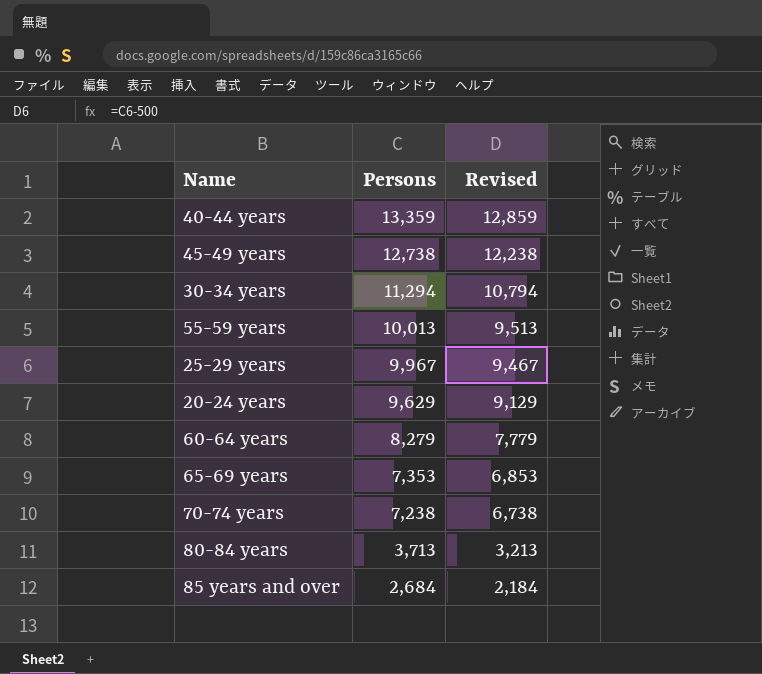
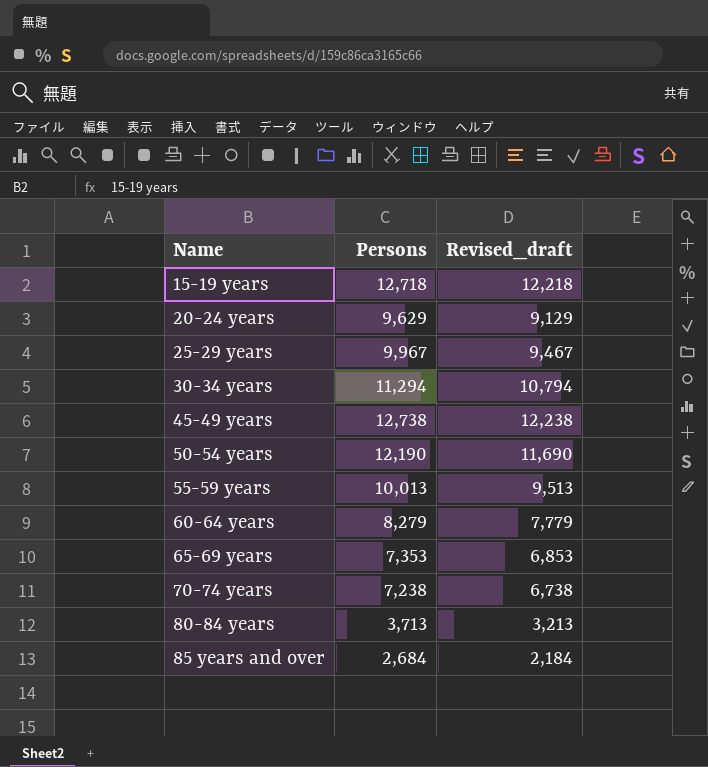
row order: Persons descending -> Name ascending
column name: Revised -> Revised_draft
row 40-44 years: 13,359 | 12,859 -> none
row 15-19 years: none -> 12,718 | 12,218
row 50-54 years: none -> 12,190 | 11,690

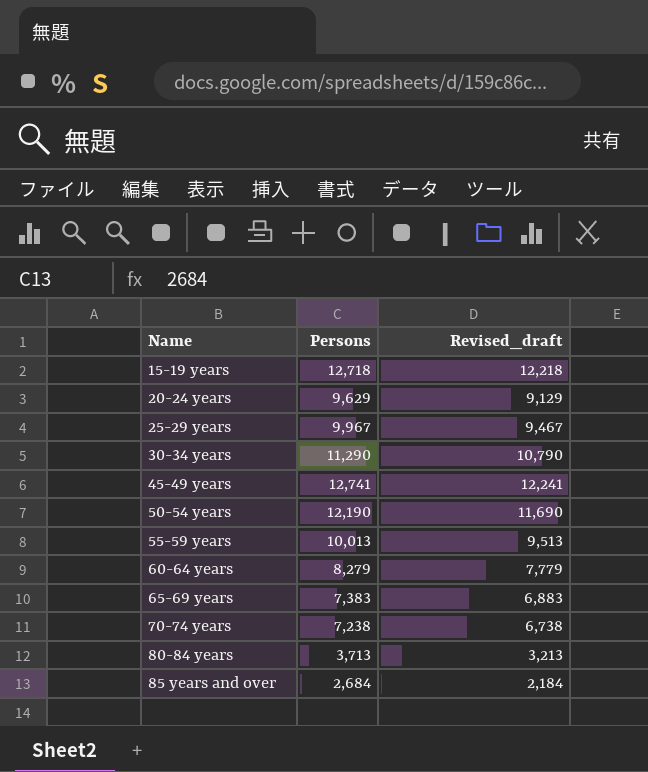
30-34 years | Persons: 11,294 -> 11,290
30-34 years | Revised_draft: 10,794 -> 10,790
45-49 years | Persons: 12,738 -> 12,741
45-49 years | Revised_draft: 12,238 -> 12,241
65-69 years | Persons: 7,353 -> 7,383
65-69 years | Revised_draft: 6,853 -> 6,883

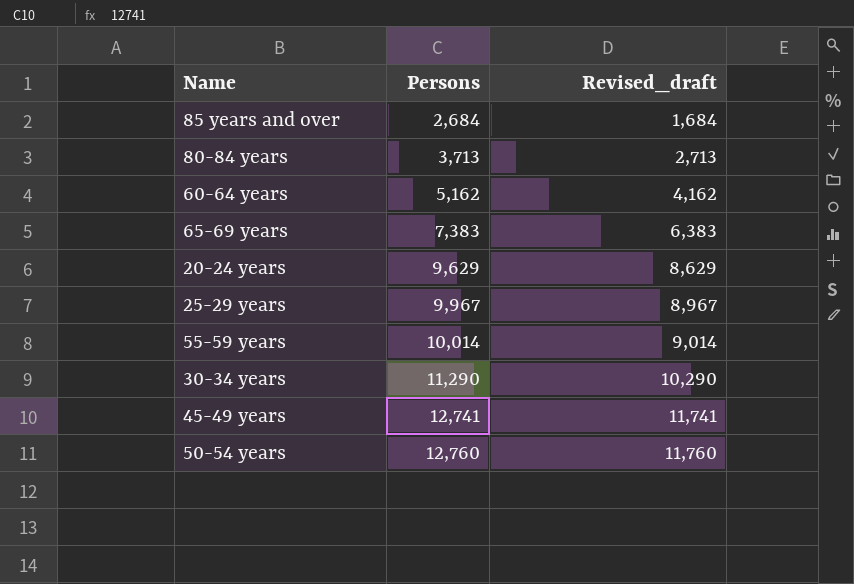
row order: Name ascending -> Persons ascending
column Revised_draft | formula: [Persons] - 500 -> [Persons] - 1000
row 15-19 years: 12,718 | 12,218 -> none
row 70-74 years: 7,238 | 6,738 -> none
60-64 years | Persons: 8,279 -> 5,162
55-59 years | Persons: 10,013 -> 10,014
50-54 years | Persons: 12,190 -> 12,760

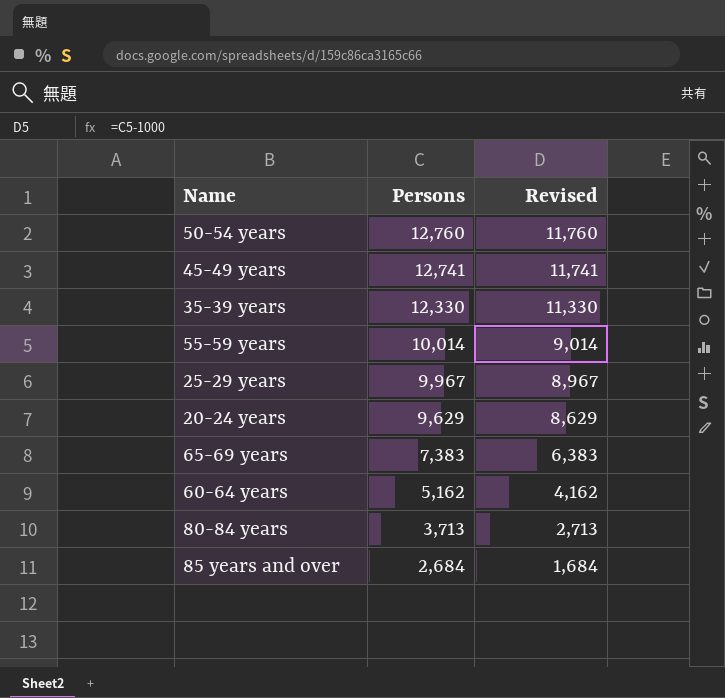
row order: Persons ascending -> Persons descending
column name: Revised_draft -> Revised
row 30-34 years: 11,290 | 10,290 -> none
row 35-39 years: none -> 12,330 | 11,330

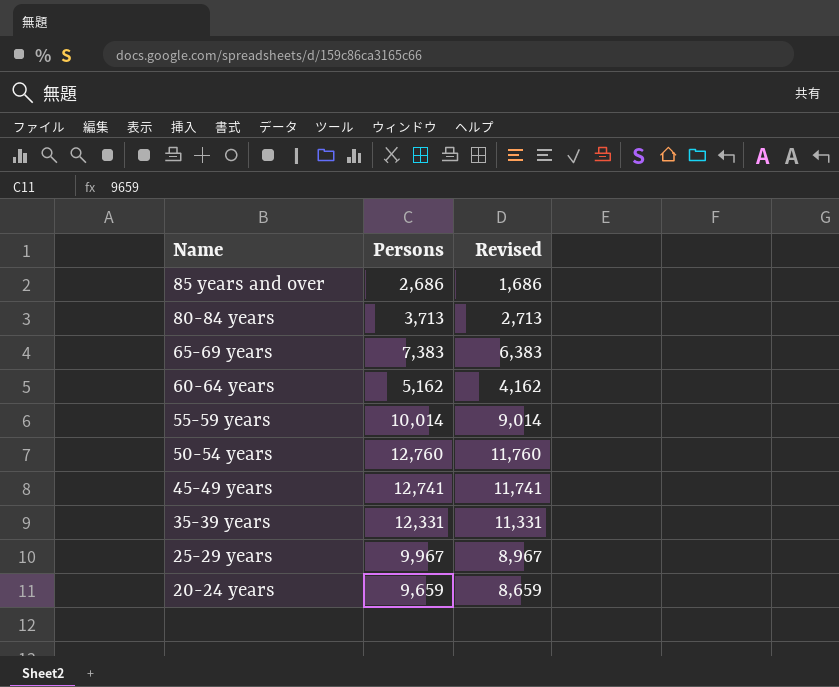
row order: Persons descending -> Name descending
85 years and over | Persons: 2,684 -> 2,686
85 years and over | Revised: 1,684 -> 1,686
35-39 years | Persons: 12,330 -> 12,331
35-39 years | Revised: 11,330 -> 11,331
20-24 years | Persons: 9,629 -> 9,659
20-24 years | Revised: 8,629 -> 8,659

